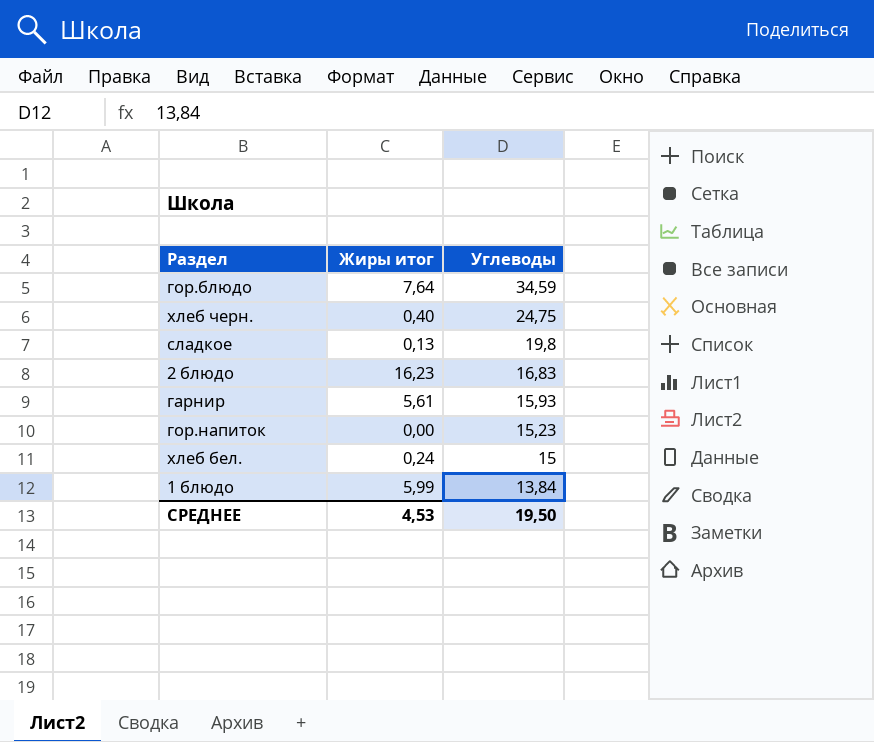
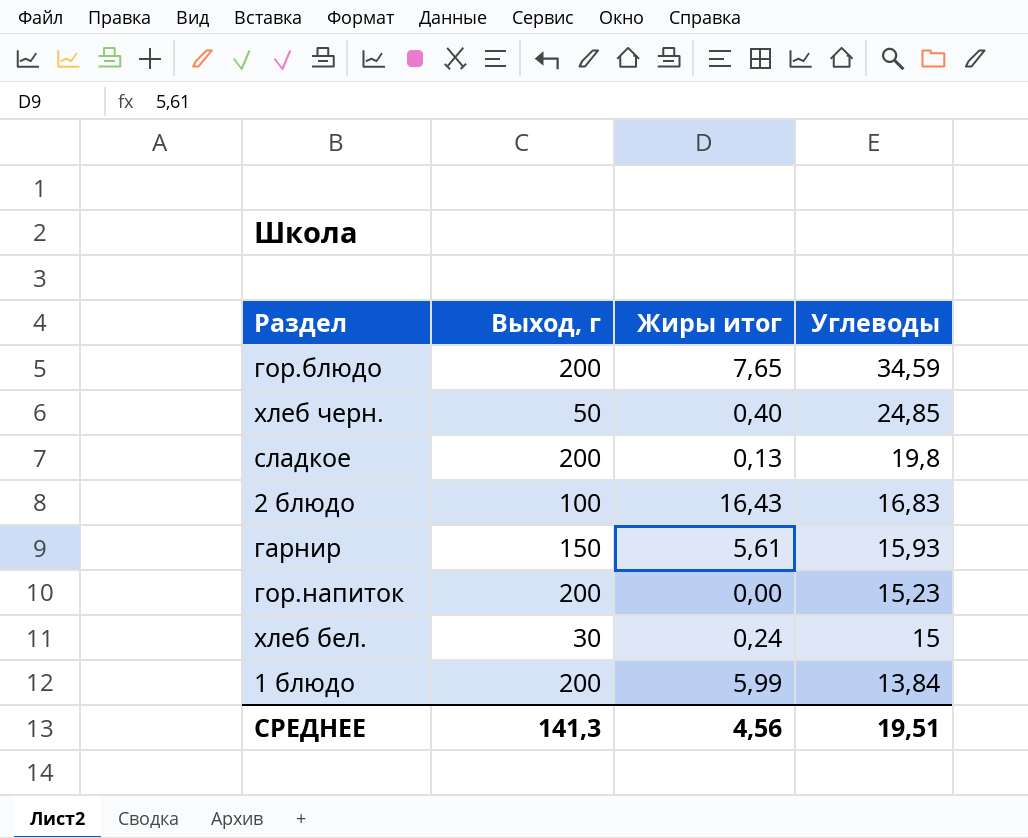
column Выход, г | position: none -> 2
гор.блюдо | Жиры итог: 7,64 -> 7,65
хлеб черн. | Углеводы: 24,75 -> 24,85
2 блюдо | Жиры итог: 16,23 -> 16,43
СРЕДНЕЕ | Жиры итог: 4,53 -> 4,56
СРЕДНЕЕ | Углеводы: 19,50 -> 19,51

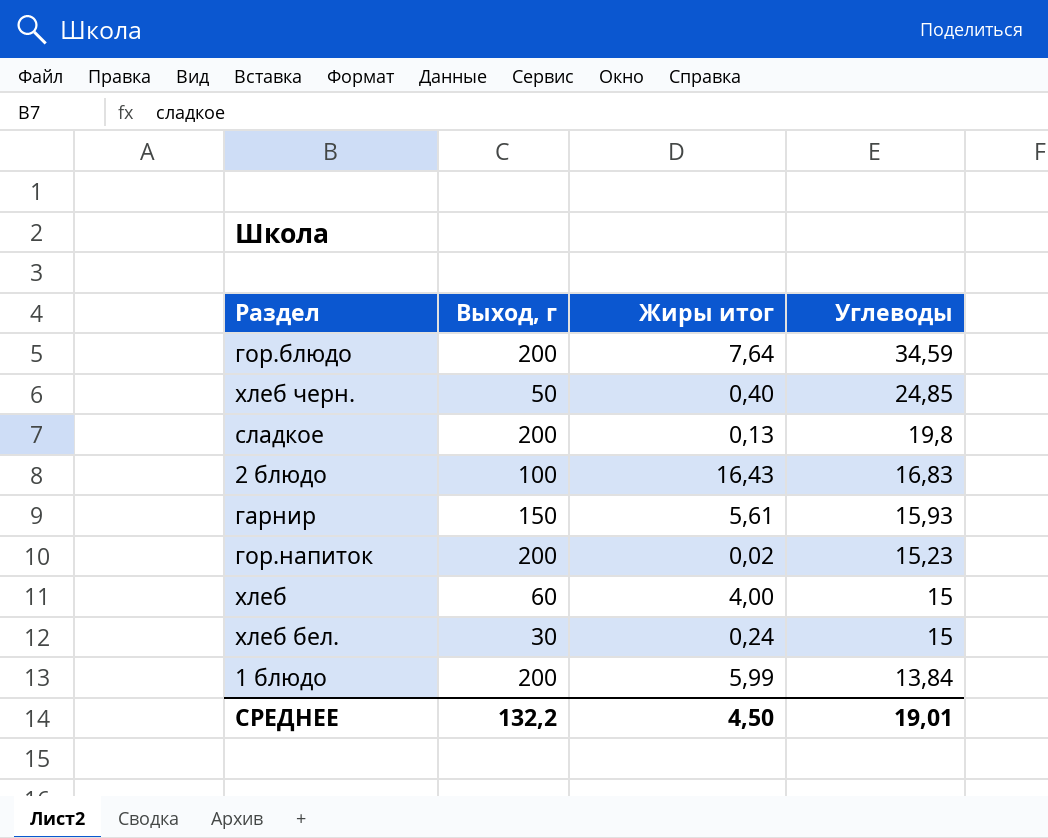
гор.блюдо | Жиры итог: 7,65 -> 7,64
гор.напиток | Жиры итог: 0,00 -> 0,02
row хлеб: none -> 60 | 4,00 | 15
СРЕДНЕЕ | Выход, г: 141,3 -> 132,2
СРЕДНЕЕ | Жиры итог: 4,56 -> 4,50
СРЕДНЕЕ | Углеводы: 19,51 -> 19,01

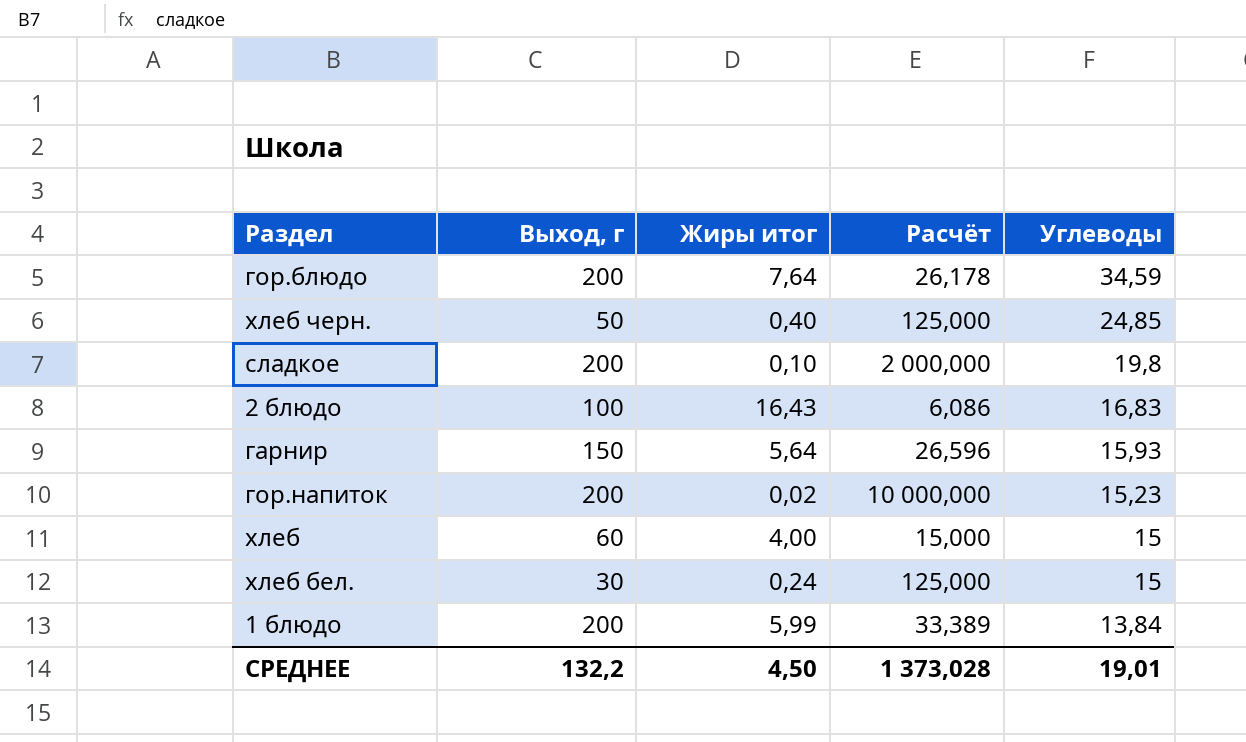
column Расчёт | formula: none -> [Выход, г] / [Жиры итог]
сладкое | Жиры итог: 0,13 -> 0,10
гарнир | Жиры итог: 5,61 -> 5,64

